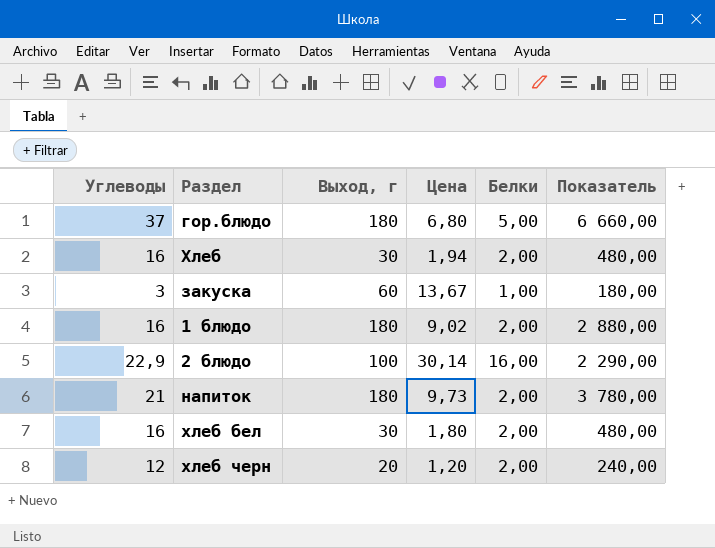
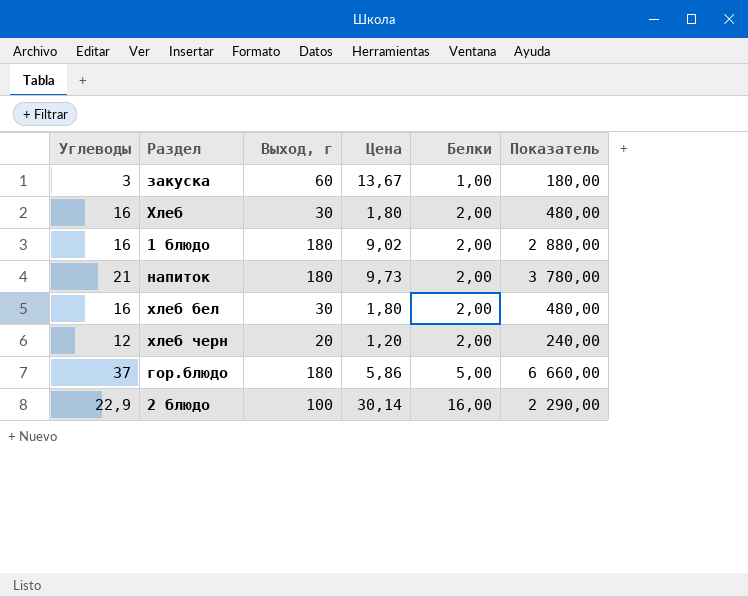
row order: none -> Белки ascending
Хлеб | Цена: 1,94 -> 1,80
гор.блюдо | Цена: 6,80 -> 5,86

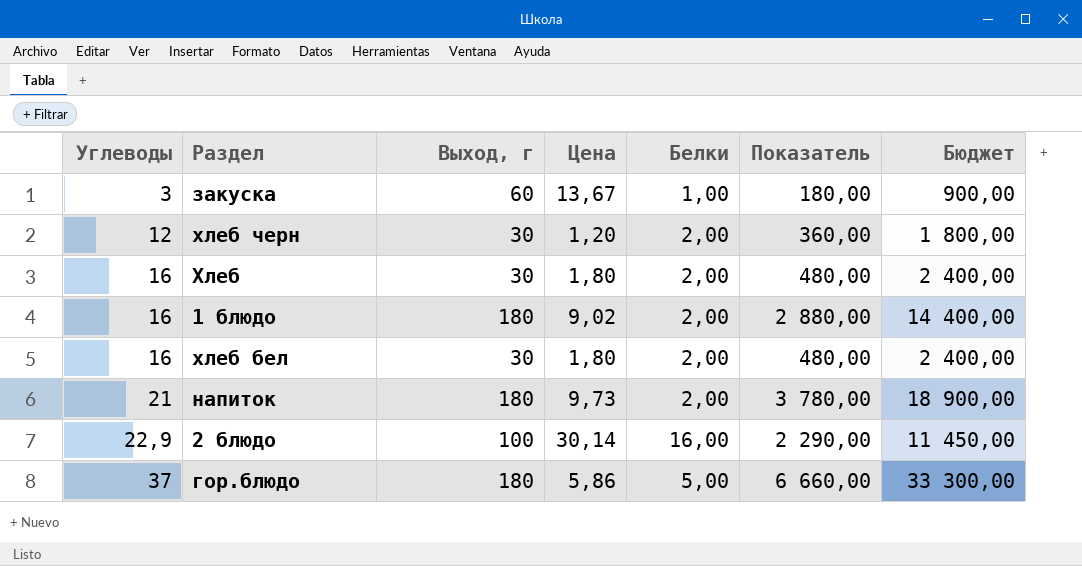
row order: Белки ascending -> Углеводы ascending
column Бюджет | formula: none -> [Показатель] * 5
хлеб черн | Выход, г: 20 -> 30
хлеб черн | Показатель: 240,00 -> 360,00

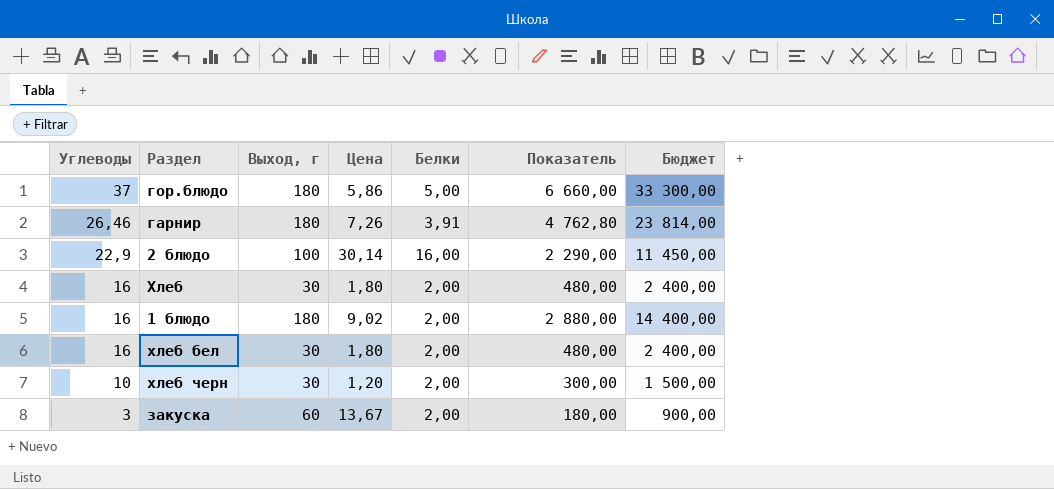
row order: Углеводы ascending -> Углеводы descending
row напиток: 21 | 180 | 9,73 | 2,00 | 3 780,00 | 18 900,00 -> none
row гарнир: none -> 26,46 | 180 | 7,26 | 3,91 | 4 762,80 | 23 814,00
хлеб черн | Углеводы: 12 -> 10
хлеб черн | Показатель: 360,00 -> 300,00
хлеб черн | Бюджет: 1 800,00 -> 1 500,00
закуска | Белки: 1,00 -> 2,00

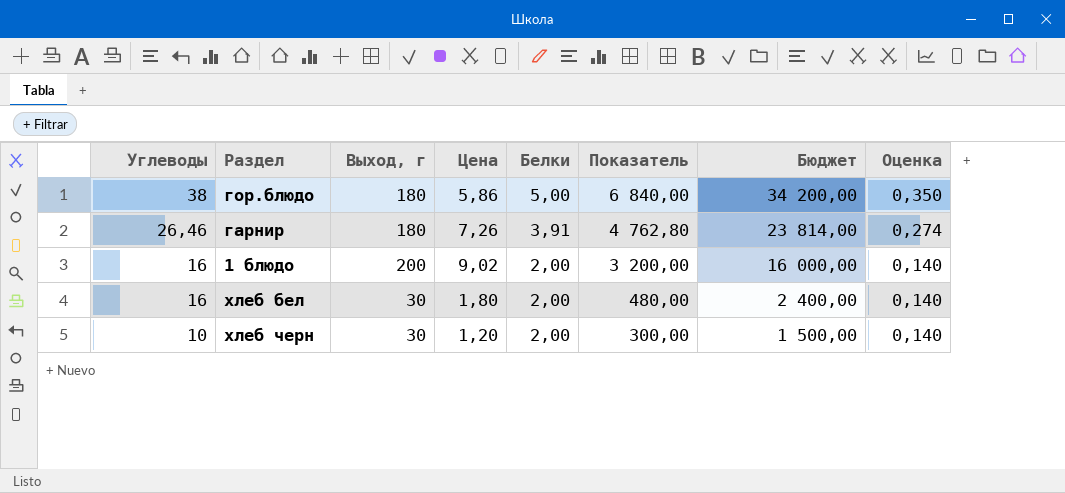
column Оценка | formula: none -> [Белки] * 0,07
row 2 блюдо: 22,9 | 100 | 30,14 | 16,00 | 2 290,00 | 11 450,00 -> none
row Хлеб: 16 | 30 | 1,80 | 2,00 | 480,00 | 2 400,00 -> none
row закуска: 3 | 60 | 13,67 | 2,00 | 180,00 | 900,00 -> none
гор.блюдо | Углеводы: 37 -> 38
гор.блюдо | Показатель: 6 660,00 -> 6 840,00
гор.блюдо | Бюджет: 33 300,00 -> 34 200,00
1 блюдо | Выход, г: 180 -> 200
1 блюдо | Показатель: 2 880,00 -> 3 200,00
1 блюдо | Бюджет: 14 400,00 -> 16 000,00

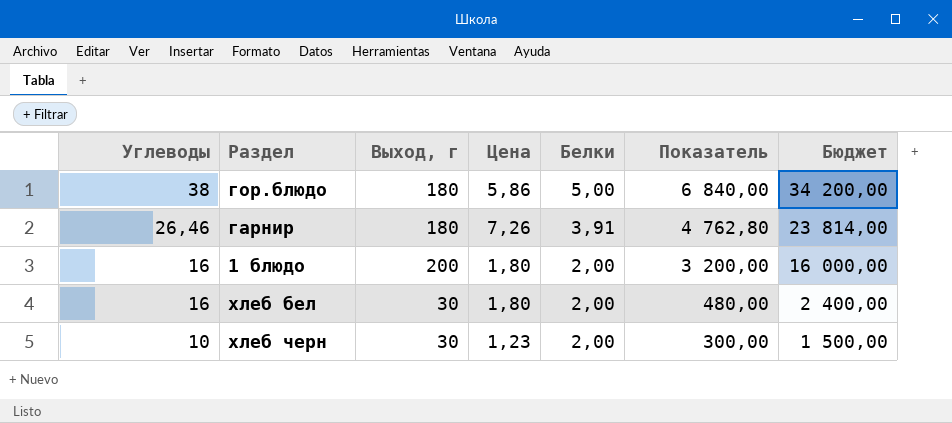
column Оценка | formula: [Белки] * 0,07 -> none
1 блюдо | Цена: 9,02 -> 1,80
хлеб черн | Цена: 1,20 -> 1,23

